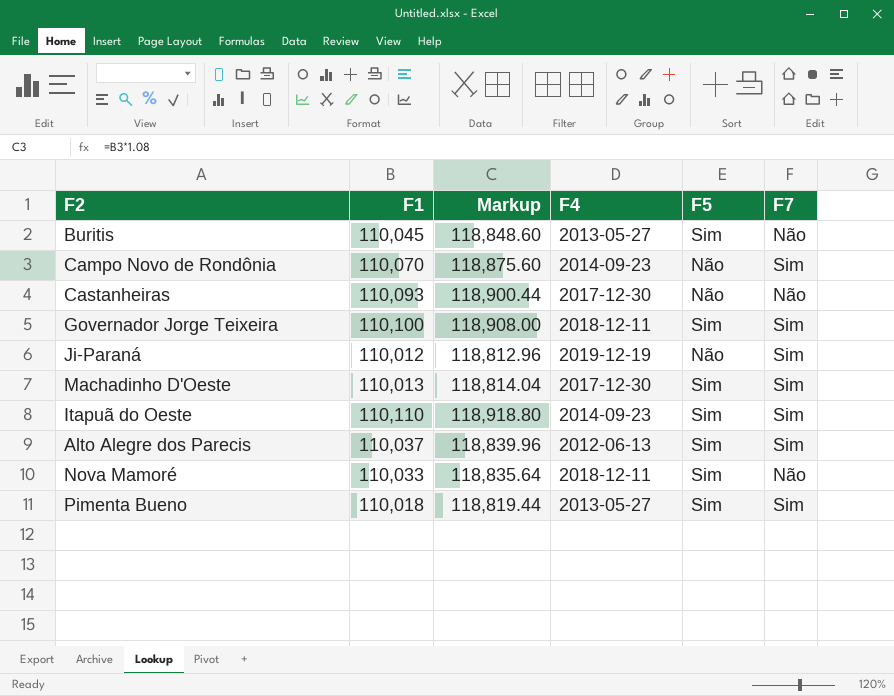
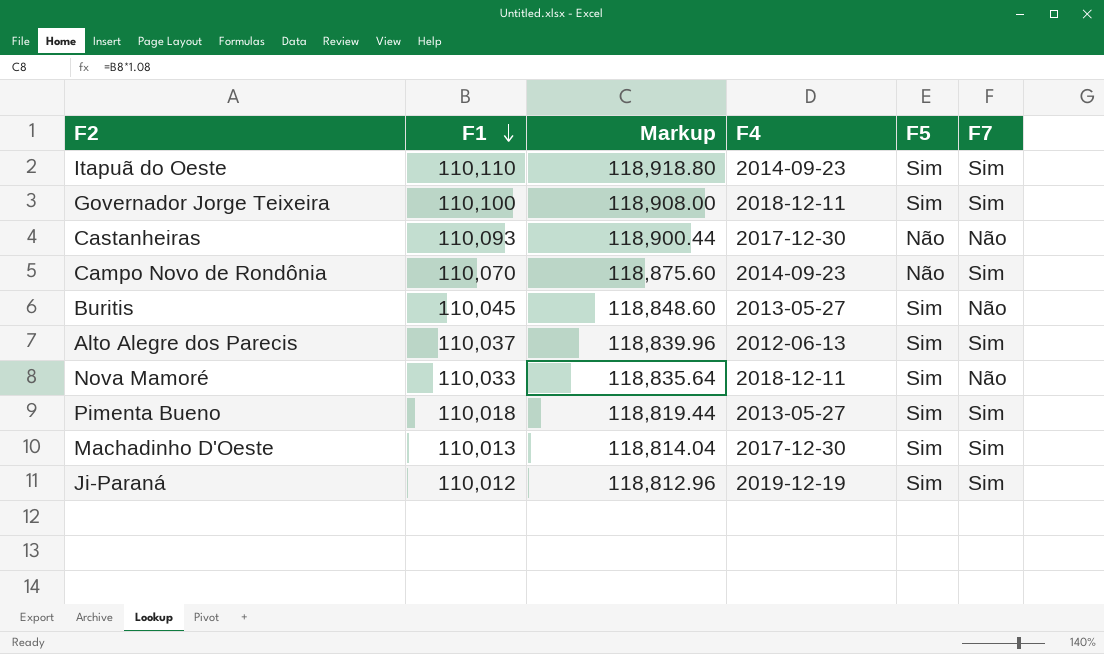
row order: none -> F1 descending
Ji-Paraná | F5: Não -> Sim

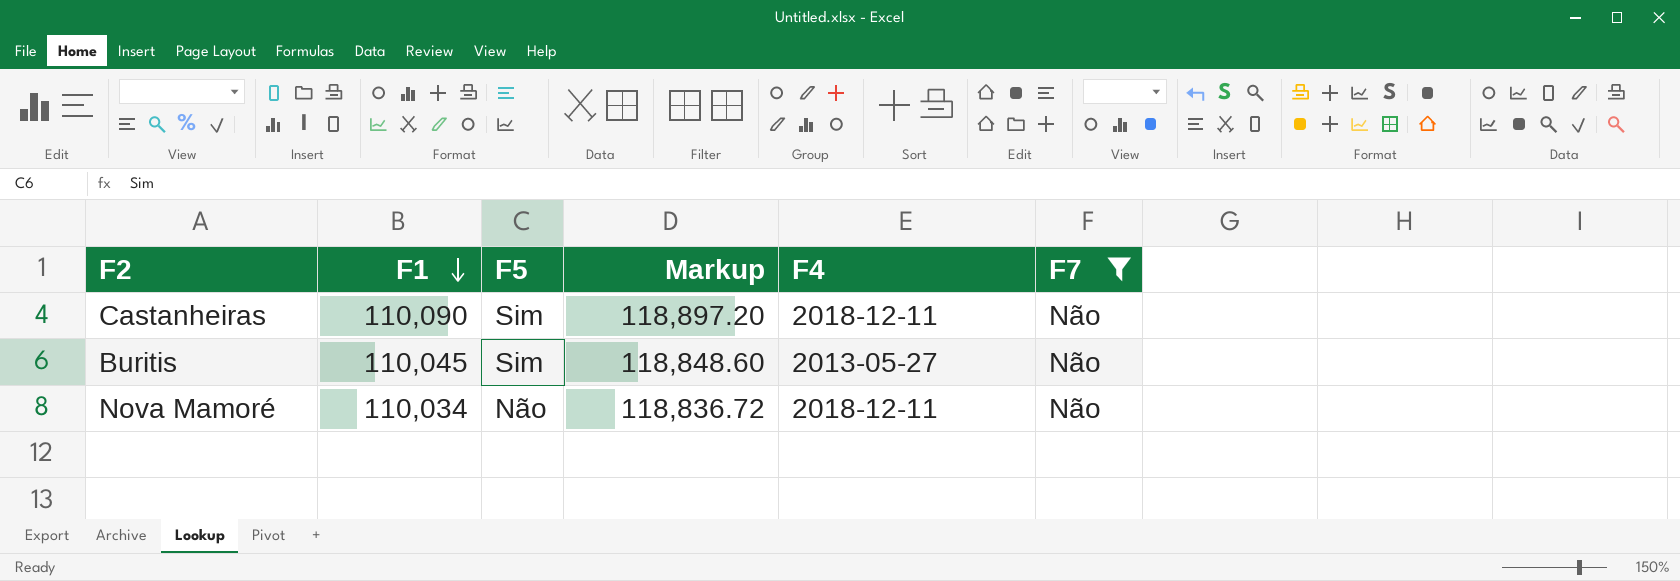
filter: none -> F7 = Não
column F5 | position: 5 -> 3
Castanheiras | F1: 110,093 -> 110,090
Castanheiras | F5: Não -> Sim
Castanheiras | Markup: 118,900.44 -> 118,897.20
Castanheiras | F4: 2017-12-30 -> 2018-12-11
Nova Mamoré | F1: 110,033 -> 110,034
Nova Mamoré | F5: Sim -> Não
Nova Mamoré | Markup: 118,835.64 -> 118,836.72

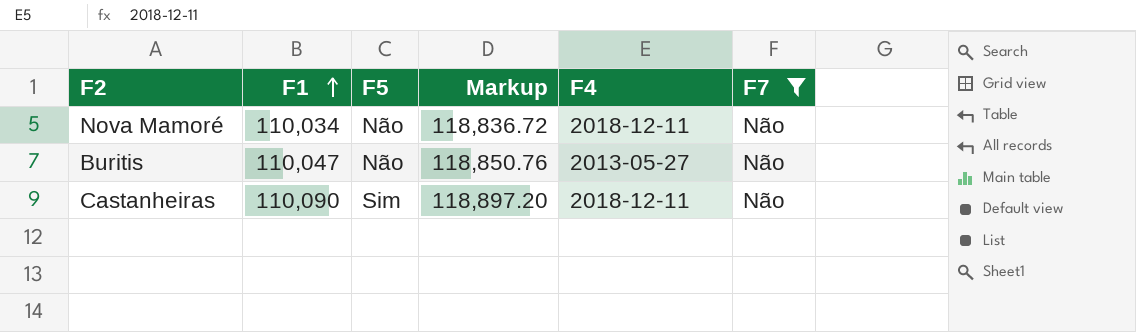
row order: F1 descending -> F1 ascending
Buritis | F1: 110,045 -> 110,047
Buritis | F5: Sim -> Não
Buritis | Markup: 118,848.60 -> 118,850.76

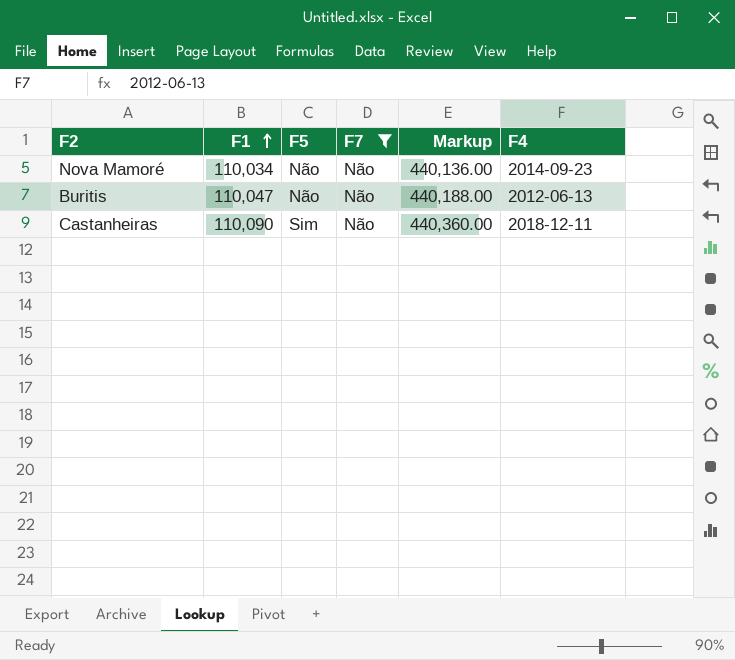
column F7 | position: 6 -> 4
column Markup | formula: [F1] * 1.08 -> [F1] * 4
Nova Mamoré | F4: 2018-12-11 -> 2014-09-23
Buritis | F4: 2013-05-27 -> 2012-06-13

